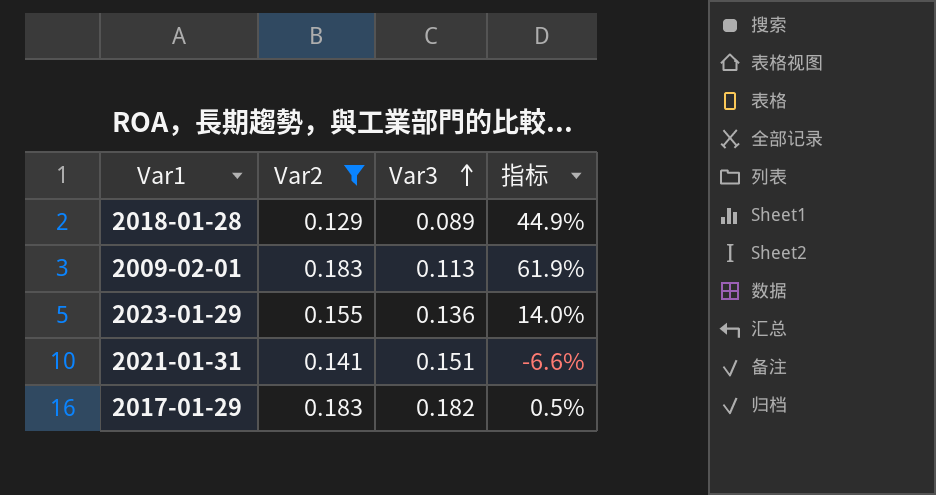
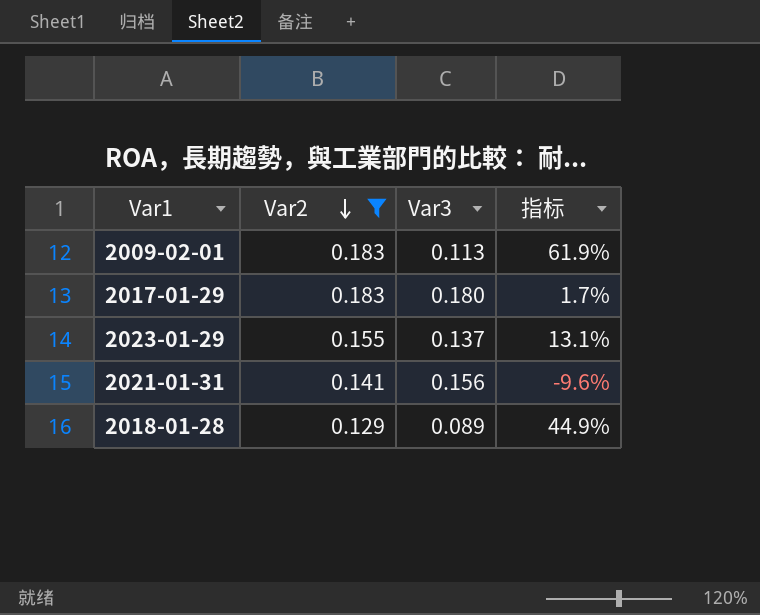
row order: Var3 ascending -> Var2 descending
2017-01-29 | Var3: 0.182 -> 0.180
2017-01-29 | 指标: 0.5% -> 1.7%
2023-01-29 | Var3: 0.136 -> 0.137
2023-01-29 | 指标: 14.0% -> 13.1%
2021-01-31 | Var3: 0.151 -> 0.156
2021-01-31 | 指标: -6.6% -> -9.6%

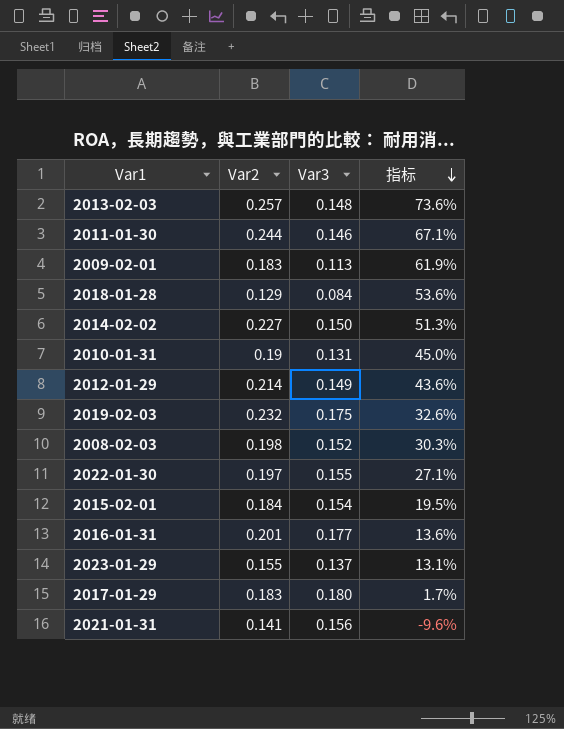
filter: Var2 <= 0.183 -> none
row order: Var2 descending -> 指标 descending
2018-01-28 | Var3: 0.089 -> 0.084
2018-01-28 | 指标: 44.9% -> 53.6%

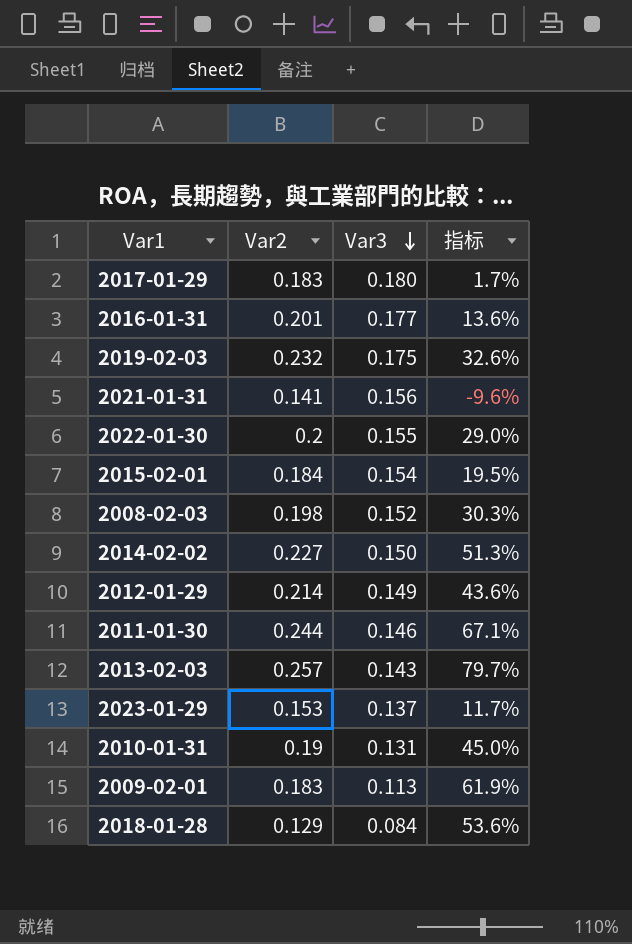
row order: 指标 descending -> Var3 descending
2022-01-30 | Var2: 0.197 -> 0.2
2022-01-30 | 指标: 27.1% -> 29.0%
2013-02-03 | Var3: 0.148 -> 0.143
2013-02-03 | 指标: 73.6% -> 79.7%
2023-01-29 | Var2: 0.155 -> 0.153
2023-01-29 | 指标: 13.1% -> 11.7%

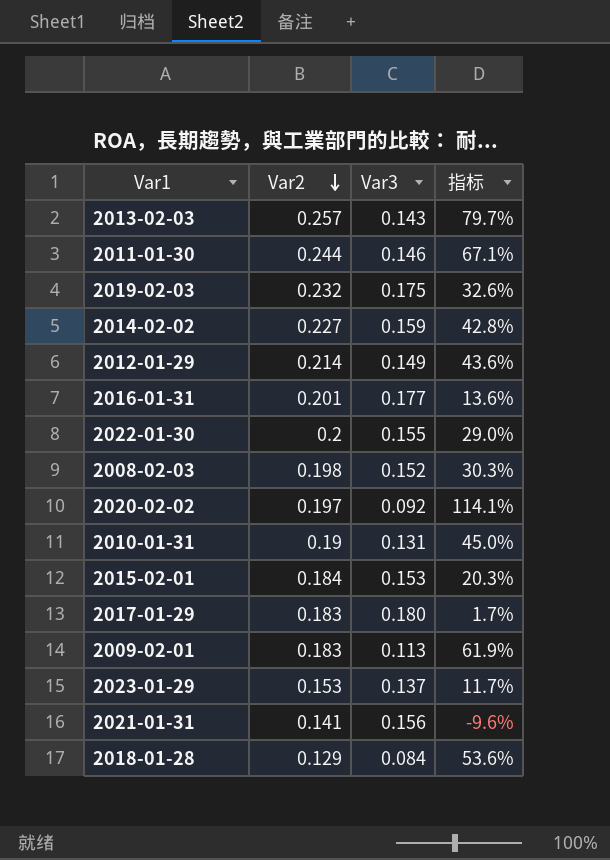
row order: Var3 descending -> Var2 descending
2014-02-02 | Var3: 0.150 -> 0.159
2014-02-02 | 指标: 51.3% -> 42.8%
row 2020-02-02: none -> 0.197 | 0.092 | 114.1%
2015-02-01 | Var3: 0.154 -> 0.153
2015-02-01 | 指标: 19.5% -> 20.3%

